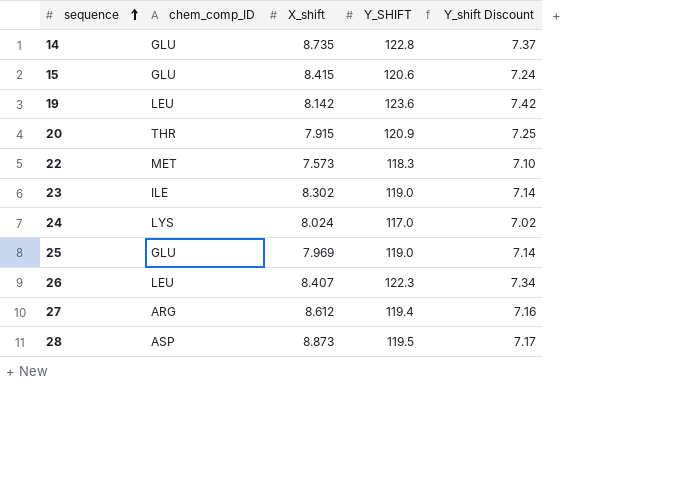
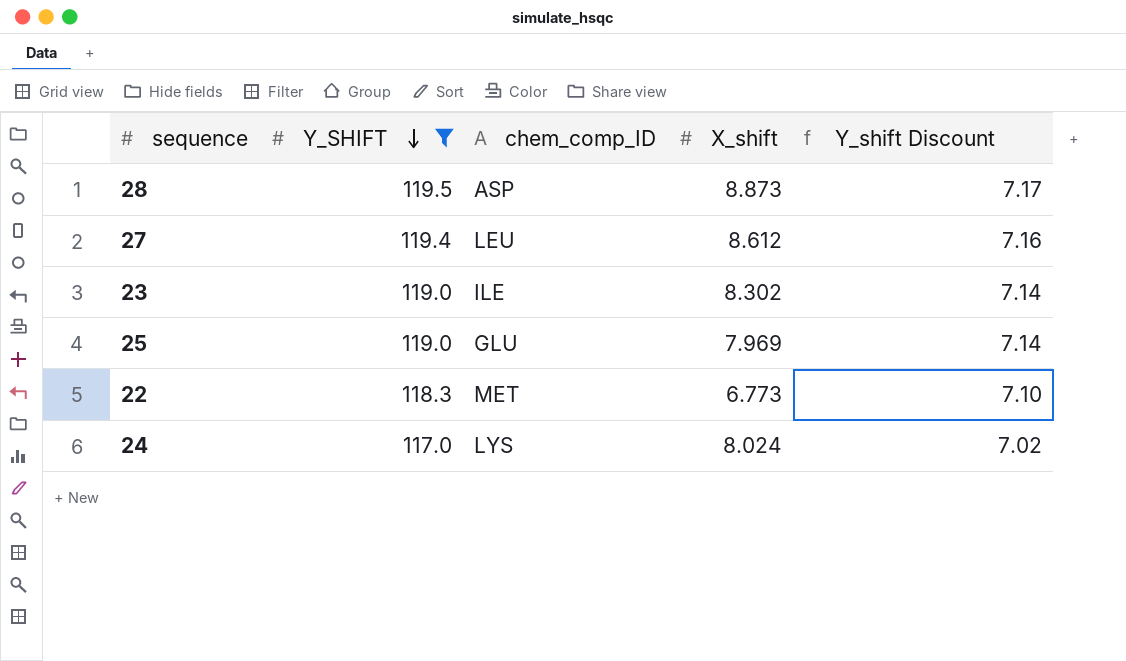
filter: none -> Y_SHIFT <= 119.5
row order: sequence ascending -> Y_SHIFT descending
column Y_SHIFT | position: 4 -> 2
27 | chem_comp_ID: ARG -> LEU
22 | X_shift: 7.573 -> 6.773

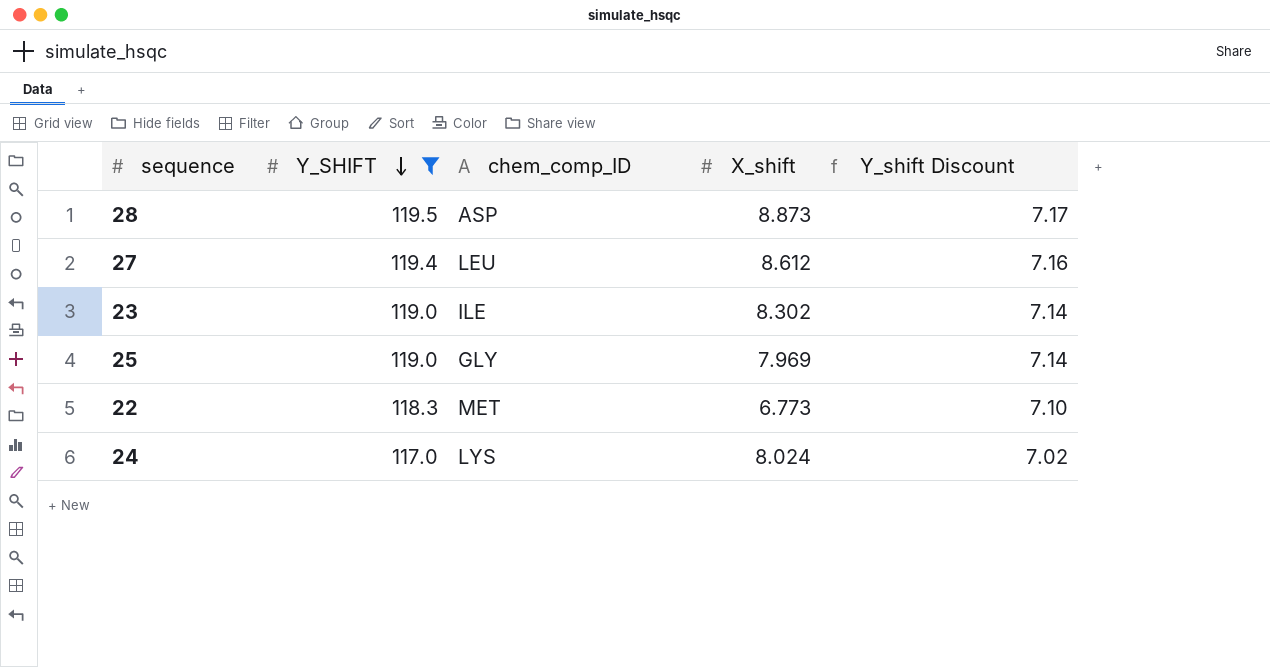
25 | chem_comp_ID: GLU -> GLY

